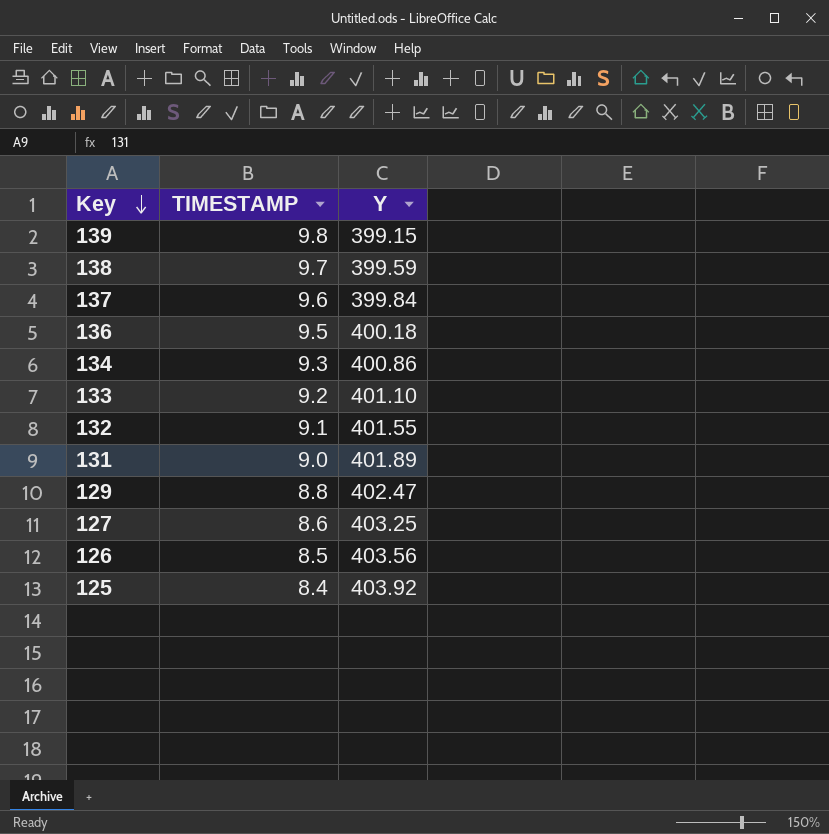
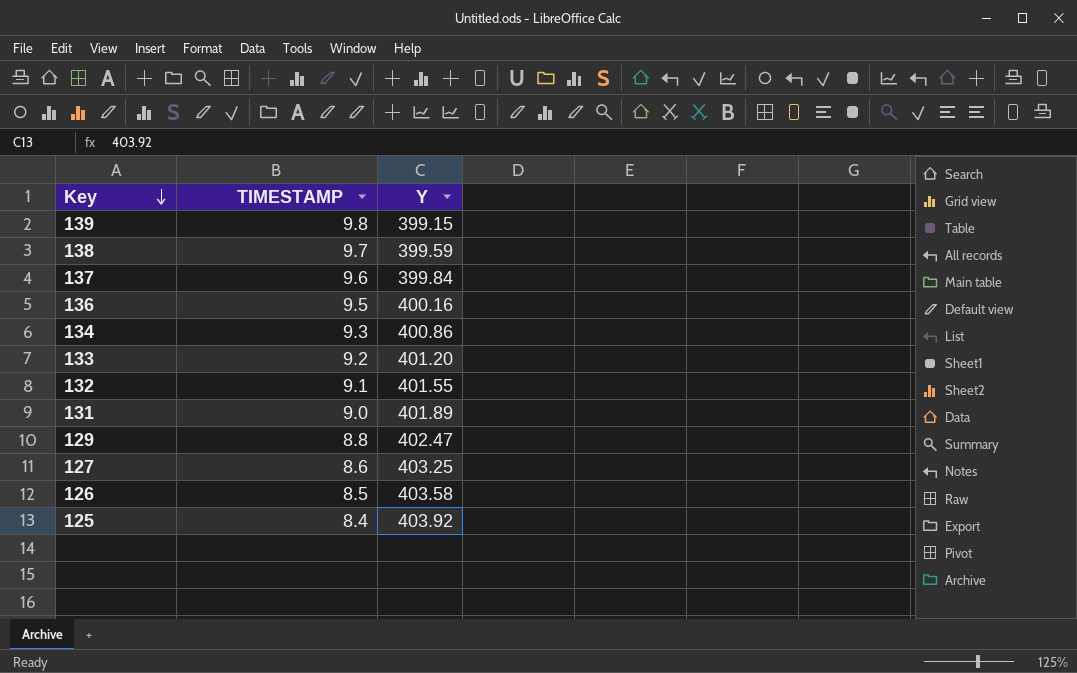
136 | Y: 400.18 -> 400.16
133 | Y: 401.10 -> 401.20
126 | Y: 403.56 -> 403.58

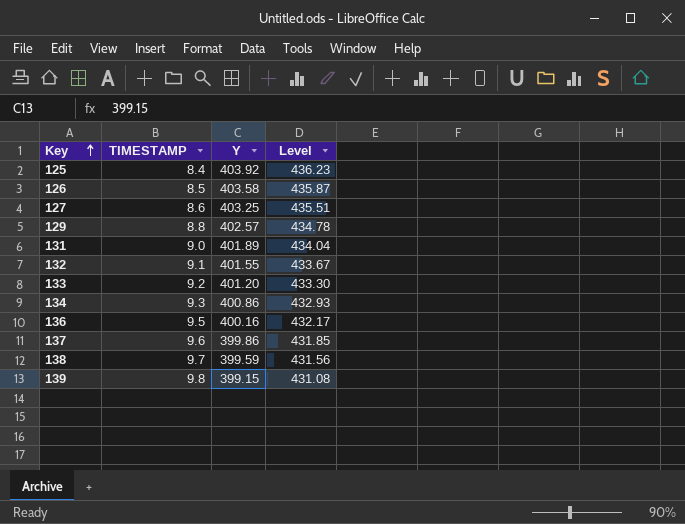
row order: Key descending -> Key ascending
column Level | formula: none -> [Y] * 1.08
129 | Y: 402.47 -> 402.57
137 | Y: 399.84 -> 399.86

